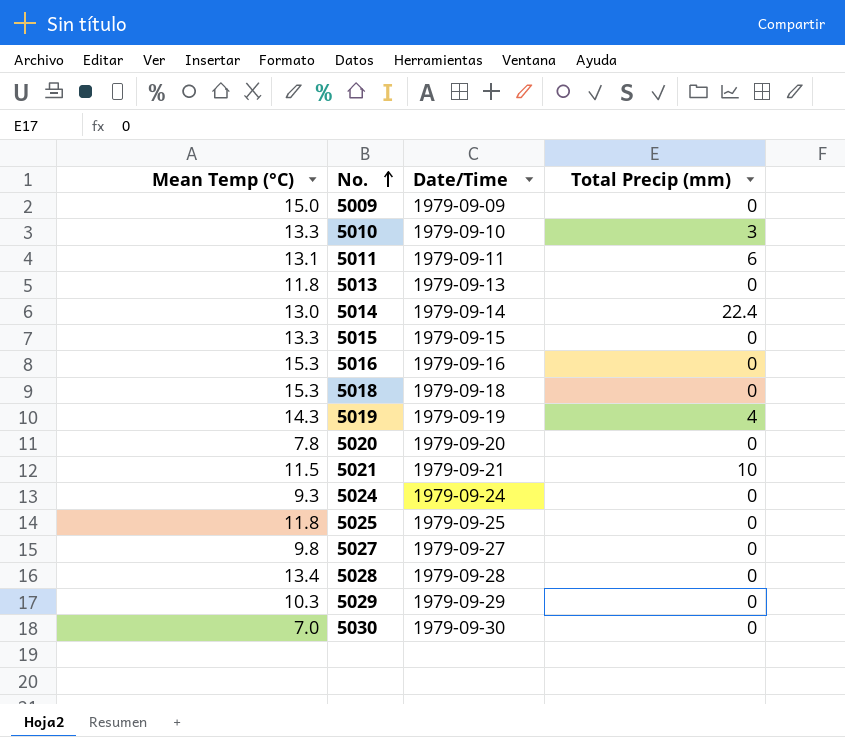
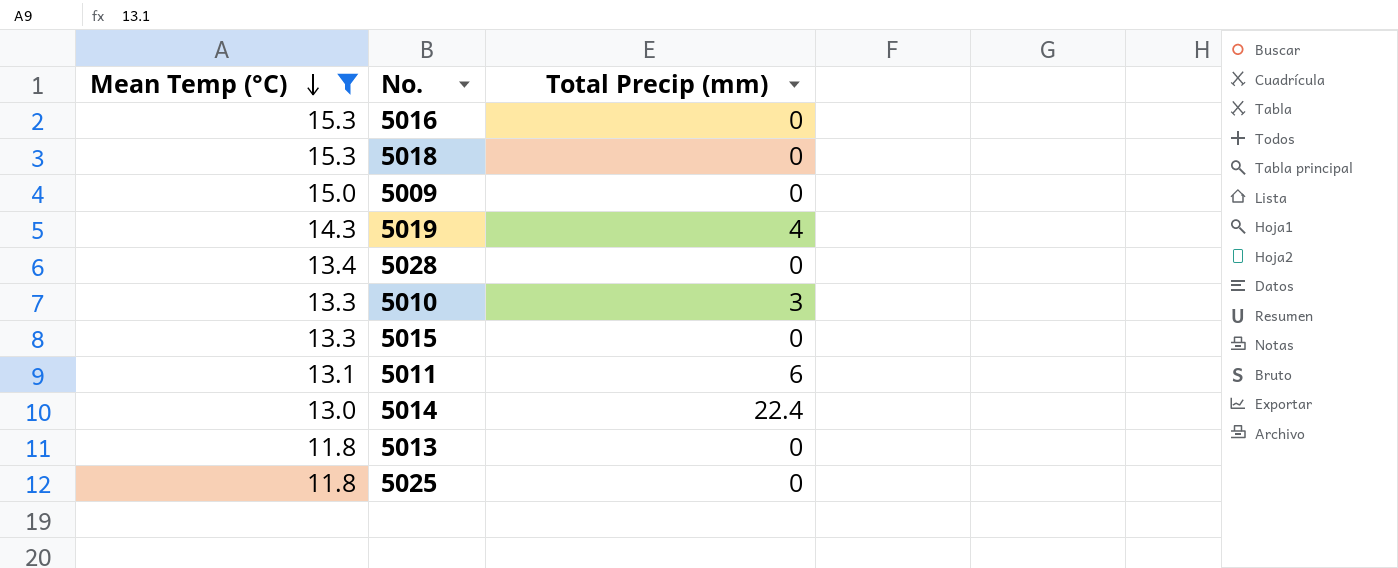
filter: none -> Mean Temp (°C) >= 11.8
row order: No. ascending -> Mean Temp (°C) descending
column Date/Time | position: 3 -> none

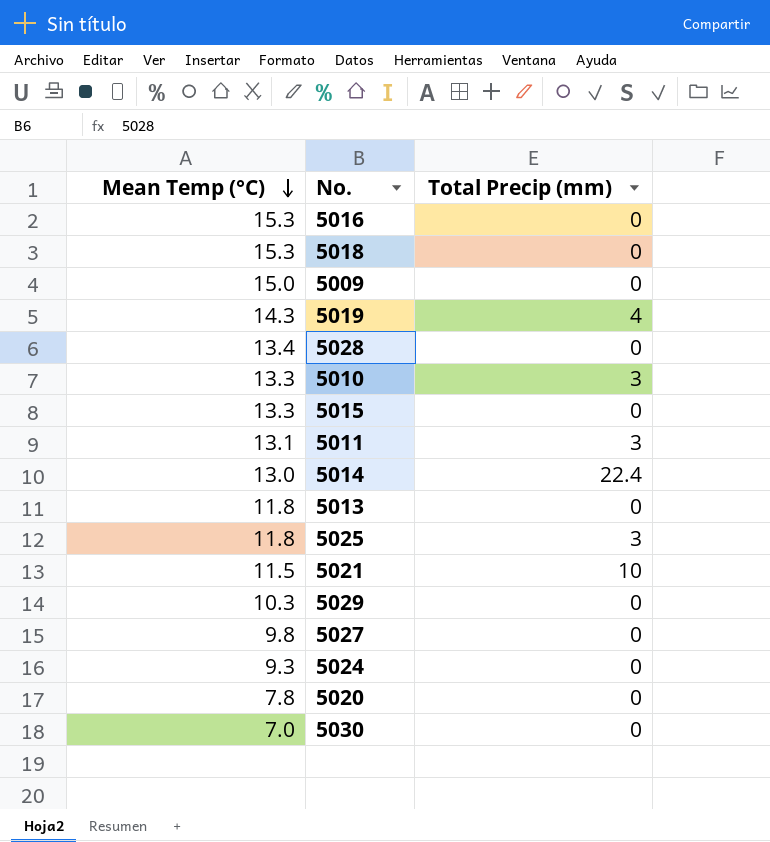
filter: Mean Temp (°C) >= 11.8 -> none
5011 | Total Precip (mm): 6 -> 3
5025 | Total Precip (mm): 0 -> 3

